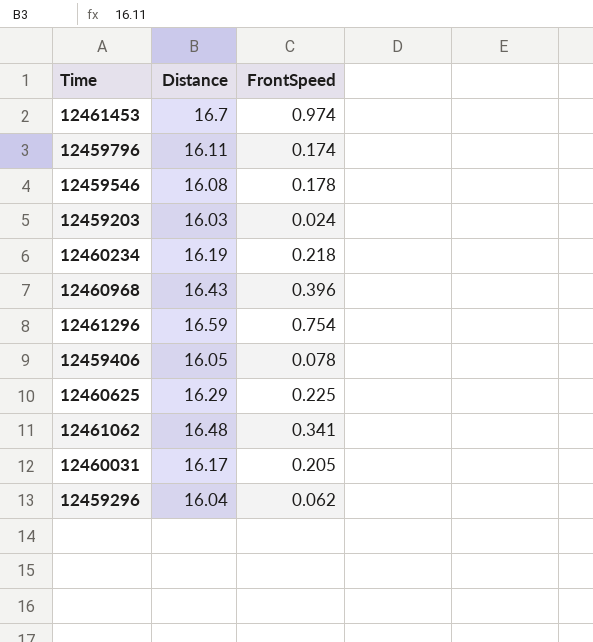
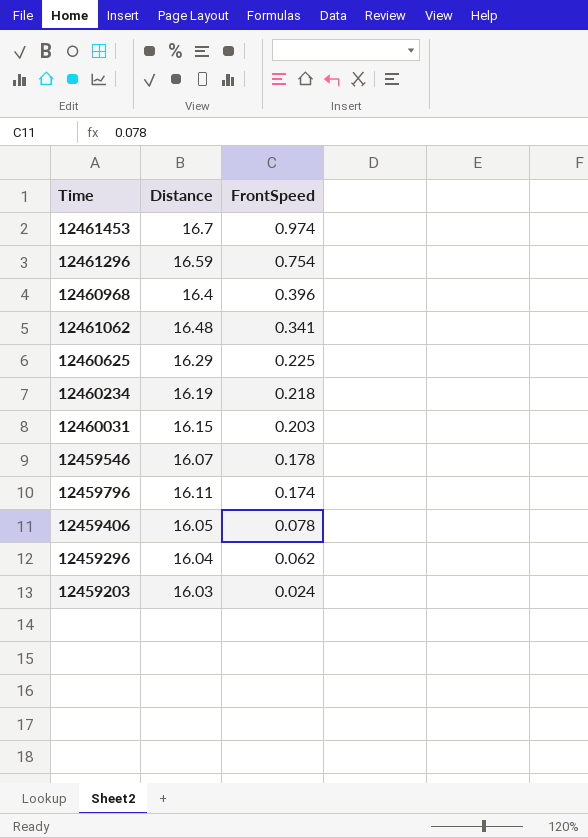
row order: none -> FrontSpeed descending
12460968 | Distance: 16.43 -> 16.4
12460031 | Distance: 16.17 -> 16.15
12460031 | FrontSpeed: 0.205 -> 0.203
12459546 | Distance: 16.08 -> 16.07

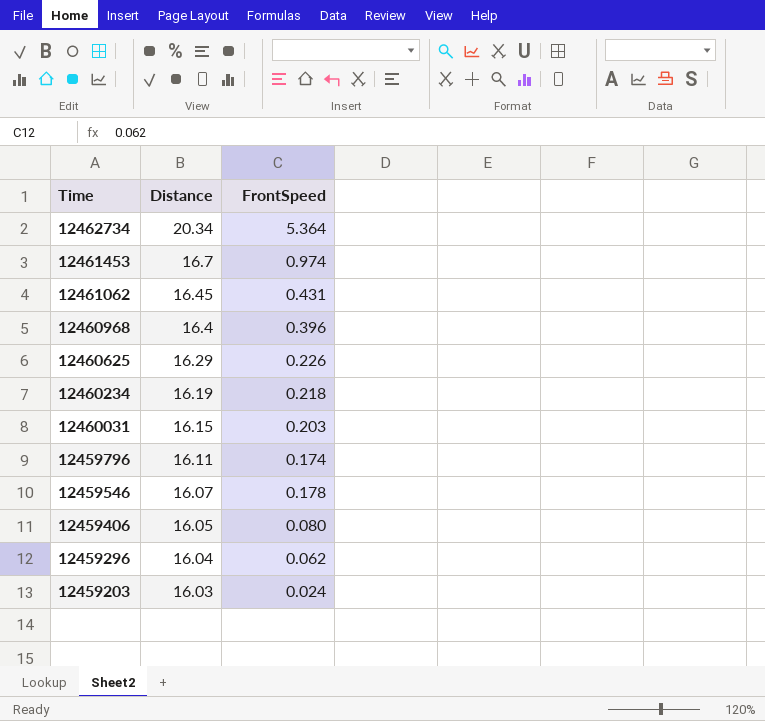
row order: FrontSpeed descending -> Time descending
row 12461296: 16.59 | 0.754 -> none
row 12462734: none -> 20.34 | 5.364
12461062 | Distance: 16.48 -> 16.45
12461062 | FrontSpeed: 0.341 -> 0.431
12460625 | FrontSpeed: 0.225 -> 0.226
12459406 | FrontSpeed: 0.078 -> 0.080

